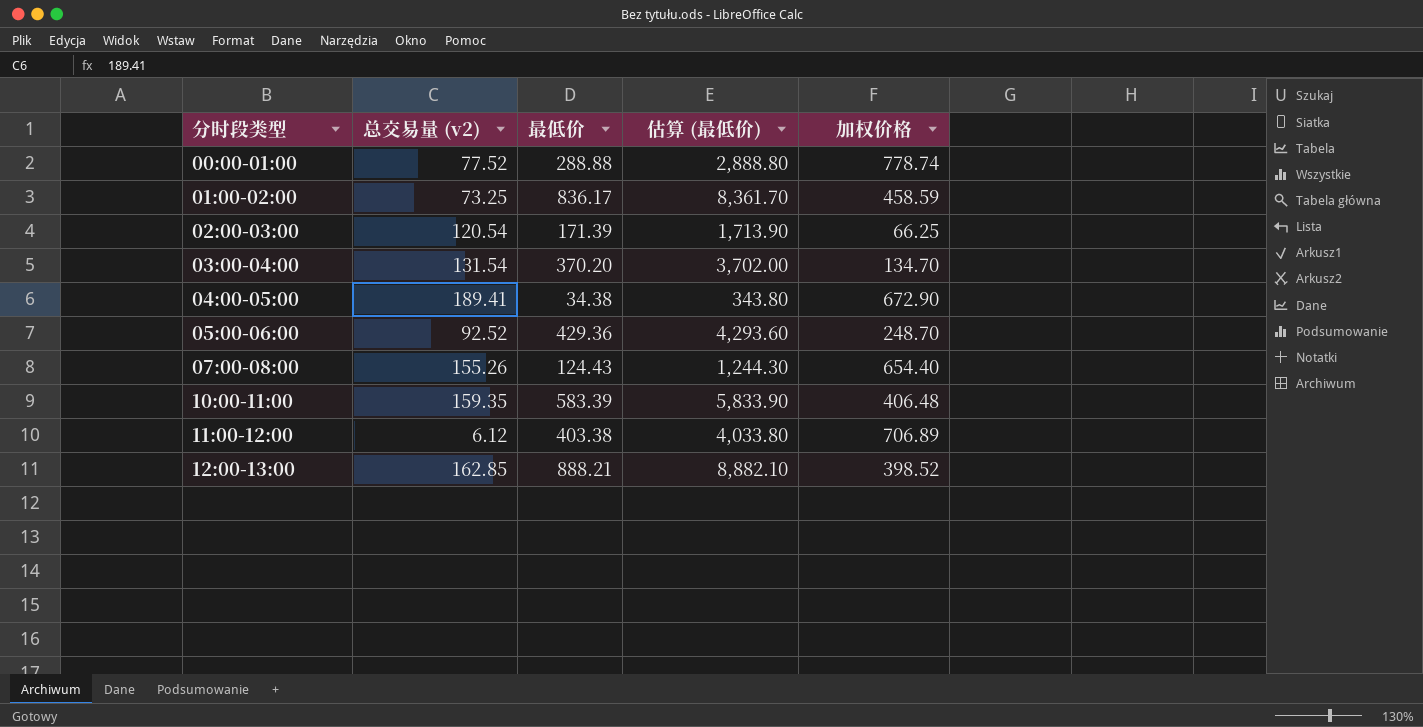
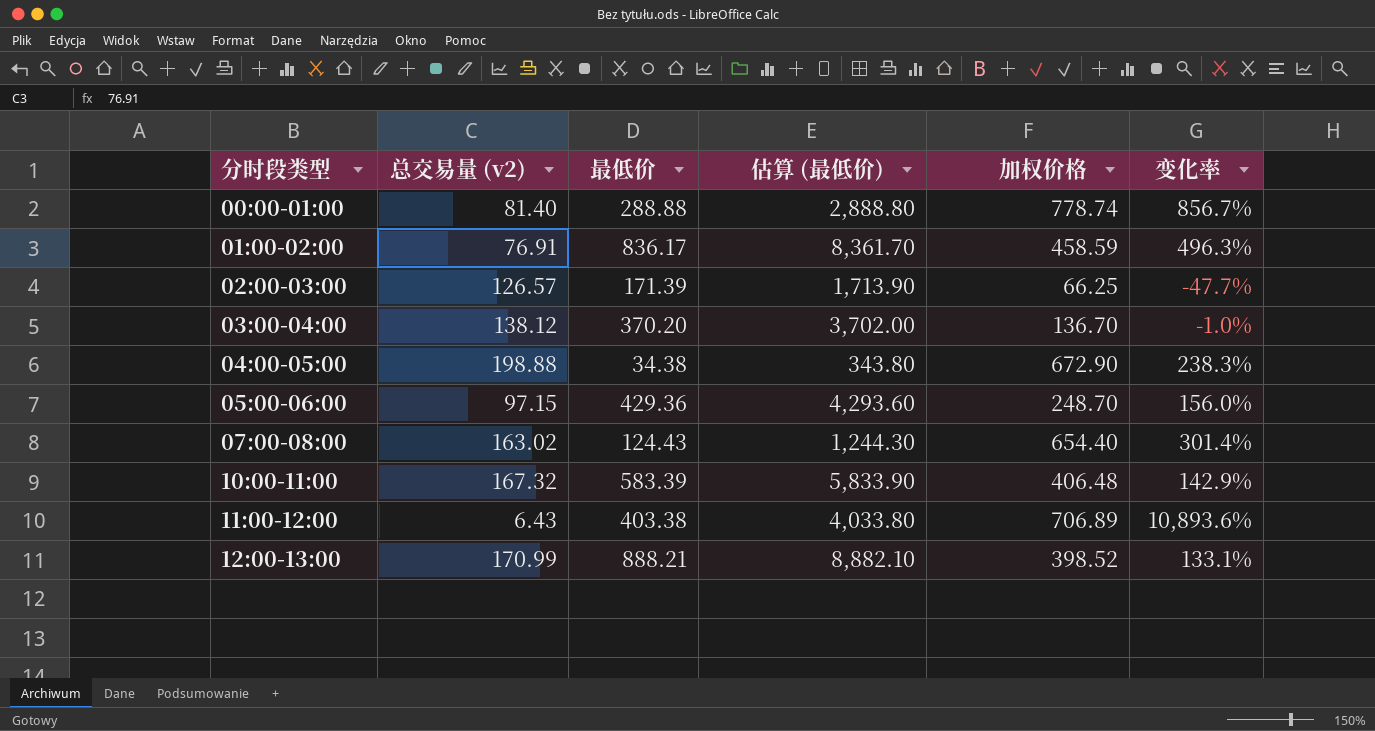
column 变化率 | formula: none -> ([加权价格] - [总交易量 (v2)]) / [总交易量 (v2)]
00:00-01:00 | 总交易量 (v2): 77.52 -> 81.40
01:00-02:00 | 总交易量 (v2): 73.25 -> 76.91
02:00-03:00 | 总交易量 (v2): 120.54 -> 126.57
03:00-04:00 | 总交易量 (v2): 131.54 -> 138.12
03:00-04:00 | 加权价格: 134.70 -> 136.70
04:00-05:00 | 总交易量 (v2): 189.41 -> 198.88
05:00-06:00 | 总交易量 (v2): 92.52 -> 97.15
07:00-08:00 | 总交易量 (v2): 155.26 -> 163.02
10:00-11:00 | 总交易量 (v2): 159.35 -> 167.32
11:00-12:00 | 总交易量 (v2): 6.12 -> 6.43
12:00-13:00 | 总交易量 (v2): 162.85 -> 170.99

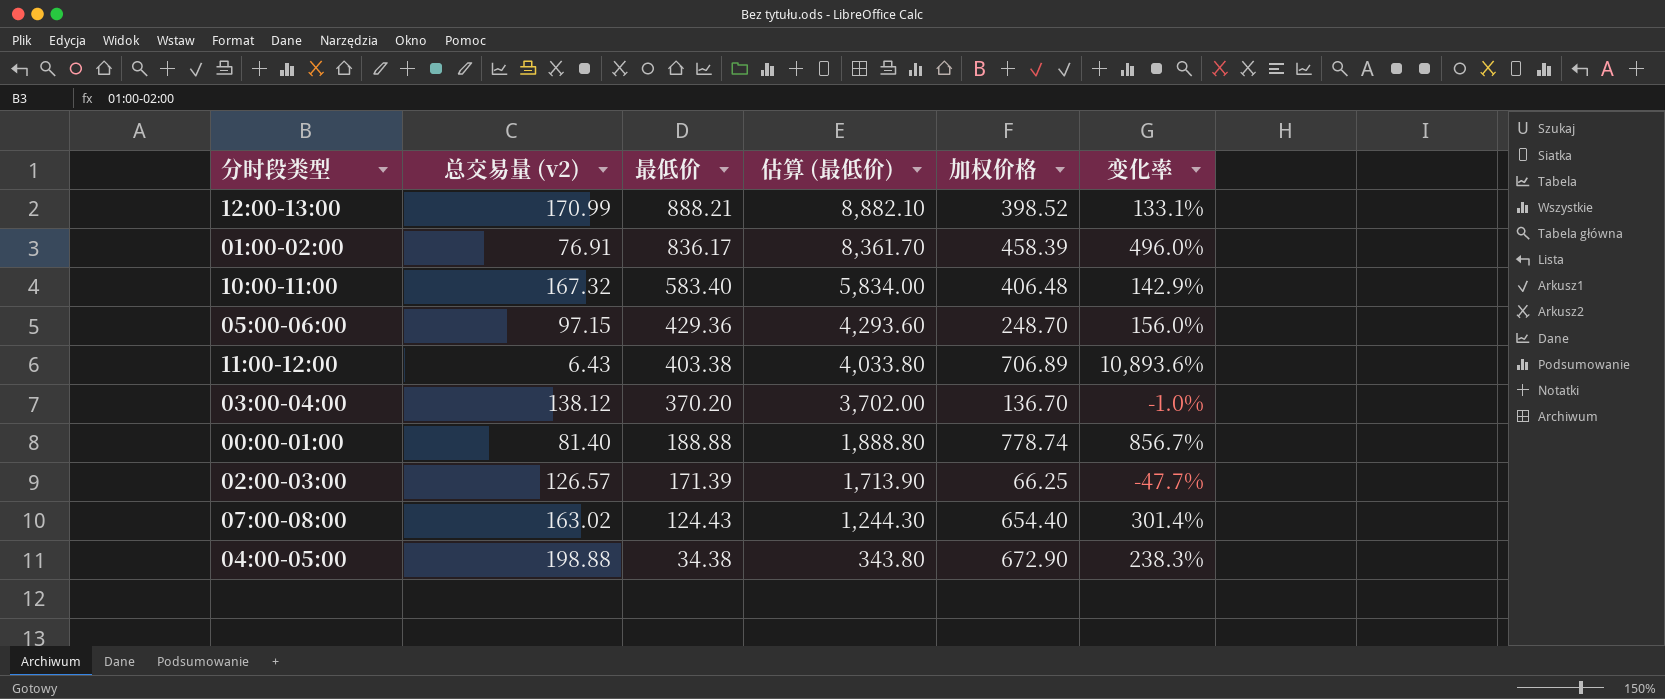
row order: 分时段类型 ascending -> 最低价 descending
01:00-02:00 | 加权价格: 458.59 -> 458.39
01:00-02:00 | 变化率: 496.3% -> 496.0%
10:00-11:00 | 最低价: 583.39 -> 583.40
10:00-11:00 | 估算 (最低价): 5,833.90 -> 5,834.00
00:00-01:00 | 最低价: 288.88 -> 188.88
00:00-01:00 | 估算 (最低价): 2,888.80 -> 1,888.80

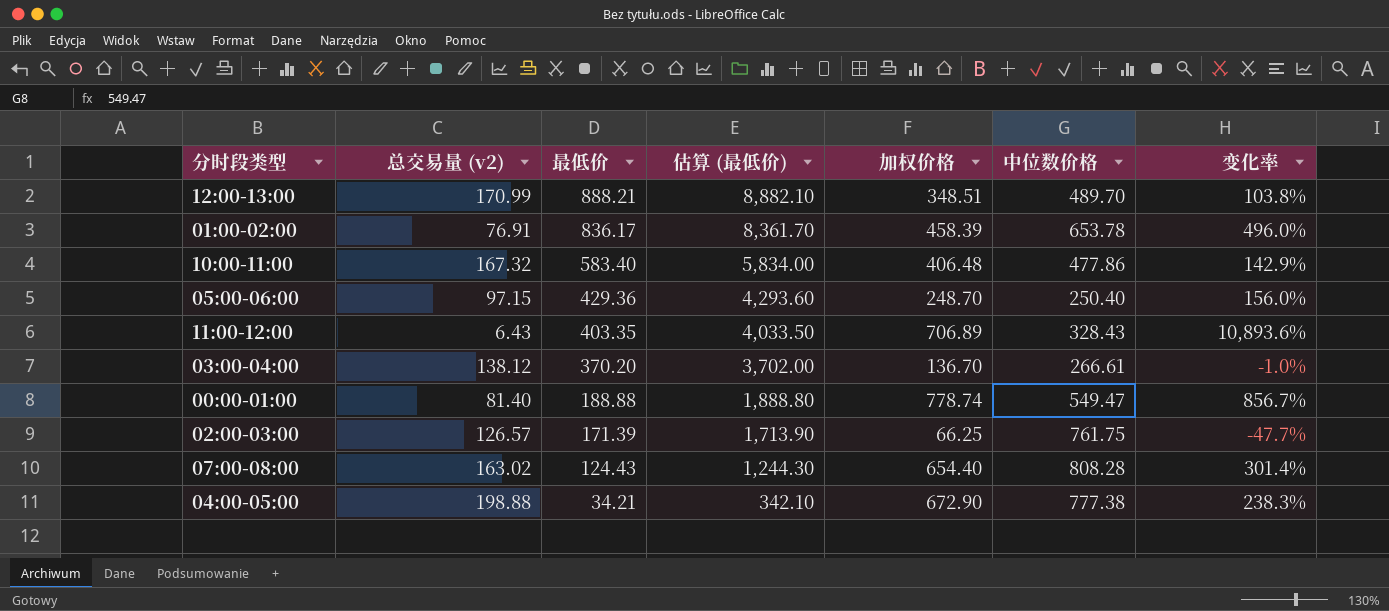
column 中位数价格 | position: none -> 6
12:00-13:00 | 加权价格: 398.52 -> 348.51
12:00-13:00 | 变化率: 133.1% -> 103.8%
11:00-12:00 | 最低价: 403.38 -> 403.35
11:00-12:00 | 估算 (最低价): 4,033.80 -> 4,033.50
04:00-05:00 | 最低价: 34.38 -> 34.21
04:00-05:00 | 估算 (最低价): 343.80 -> 342.10

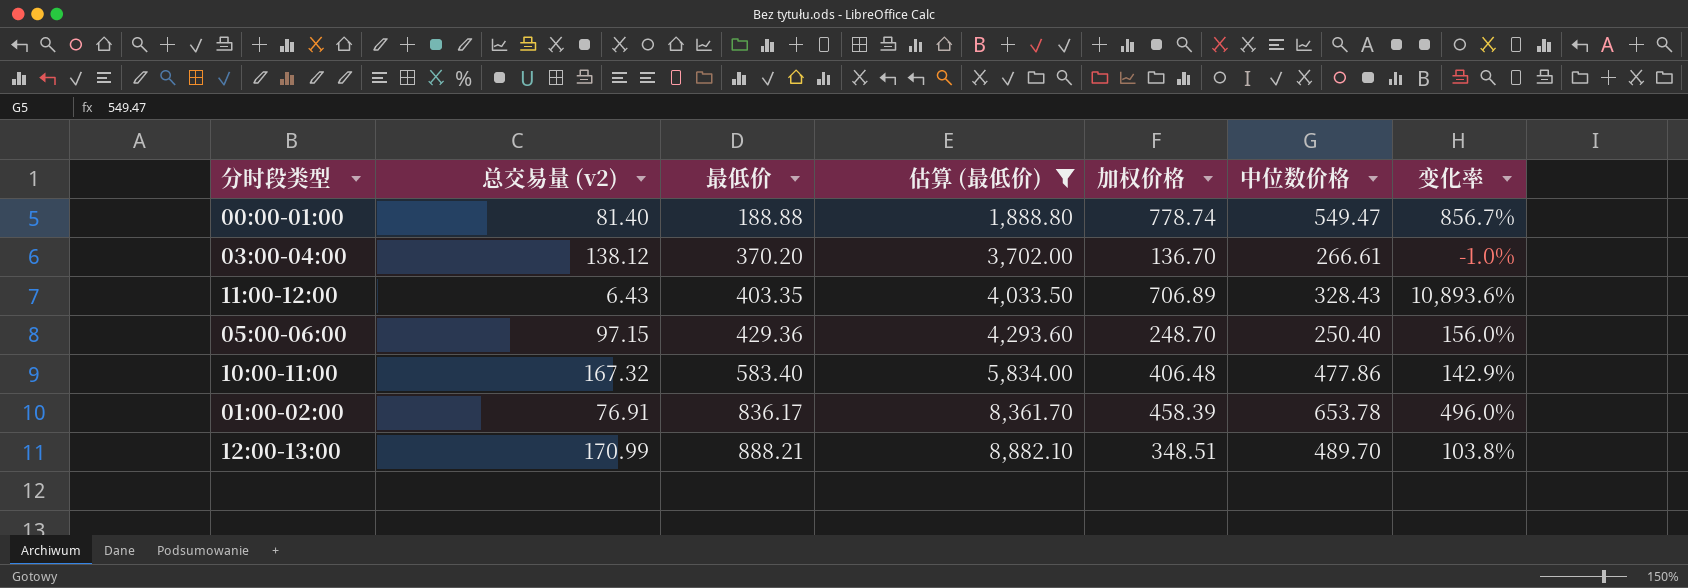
filter: none -> 估算 (最低价) >= 1,888.80
row order: 最低价 descending -> 最低价 ascending

